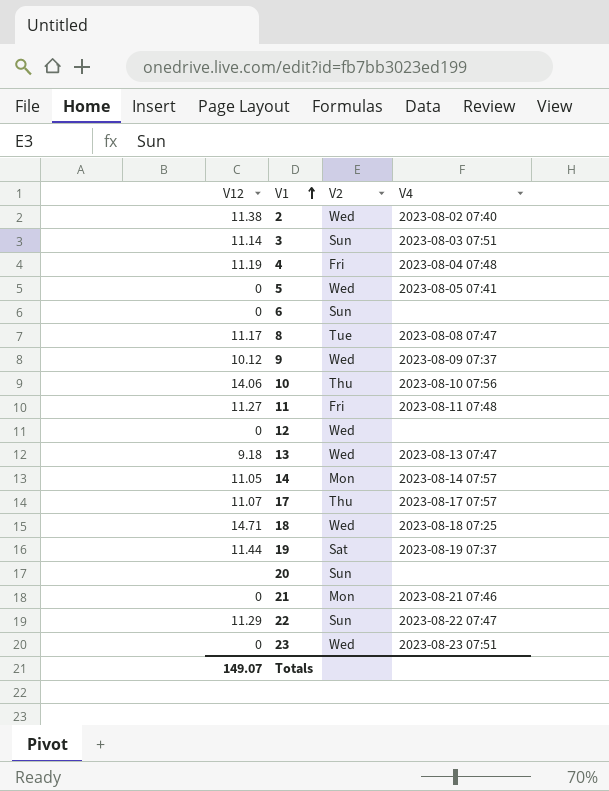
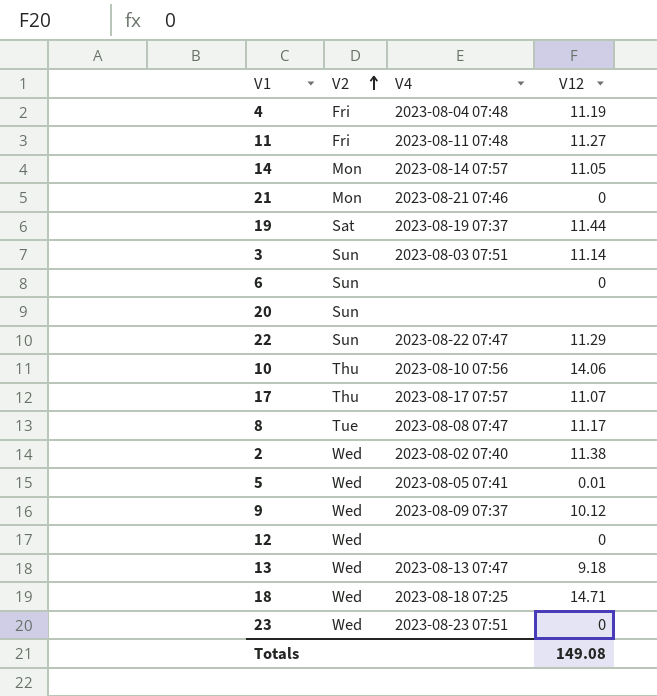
row order: V1 ascending -> V2 ascending
column V12 | position: 1 -> 4
5 | V12: 0 -> 0.01
Totals | V12: 149.07 -> 149.08

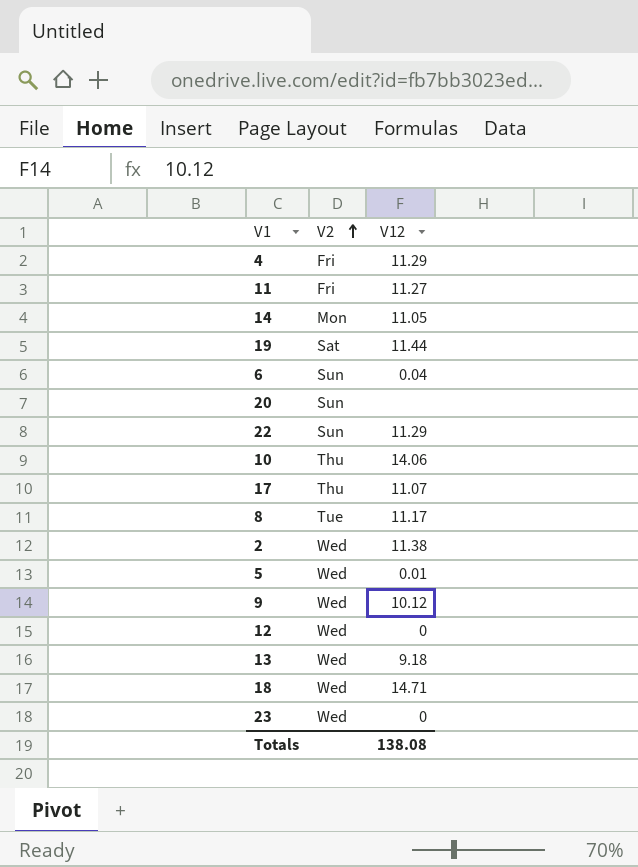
column V4 | position: 3 -> none
row 21: Mon | 2023-08-21 07:46 | 0 -> none
row 3: Sun | 2023-08-03 07:51 | 11.14 -> none
4 | V12: 11.19 -> 11.29
6 | V12: 0 -> 0.04
Totals | V12: 149.08 -> 138.08

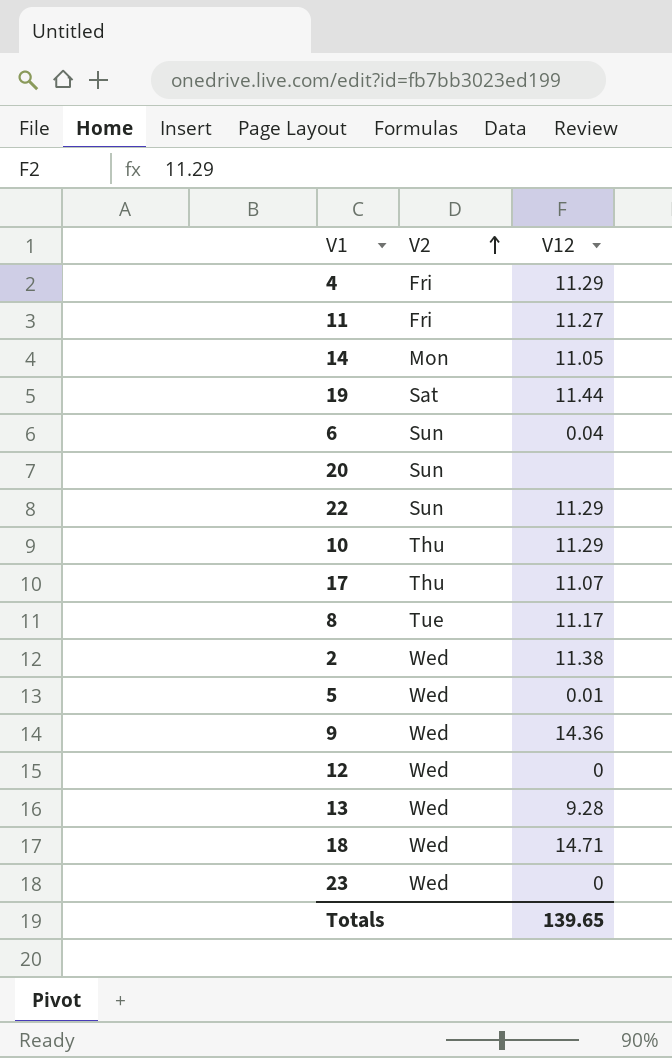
10 | V12: 14.06 -> 11.29
9 | V12: 10.12 -> 14.36
13 | V12: 9.18 -> 9.28
Totals | V12: 138.08 -> 139.65

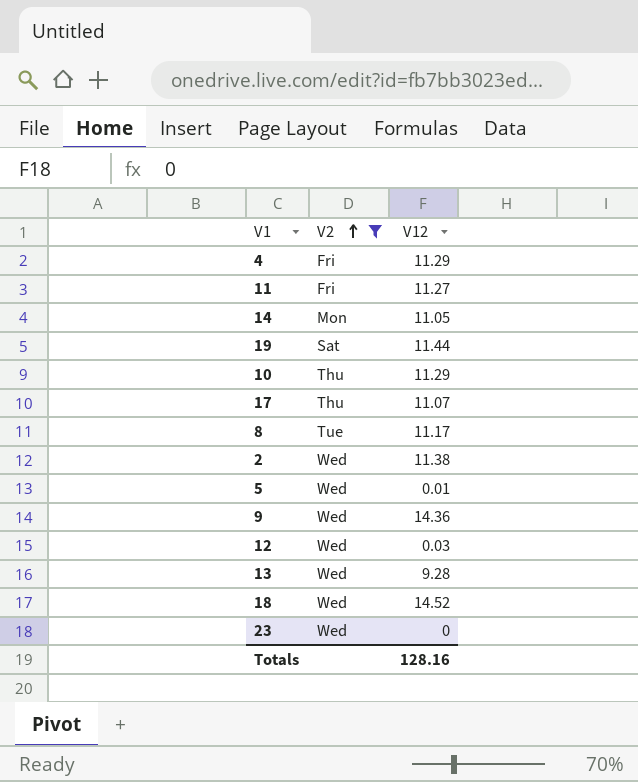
filter: none -> V2 != Sun
12 | V12: 0 -> 0.03
18 | V12: 14.71 -> 14.52
Totals | V12: 139.65 -> 128.16

